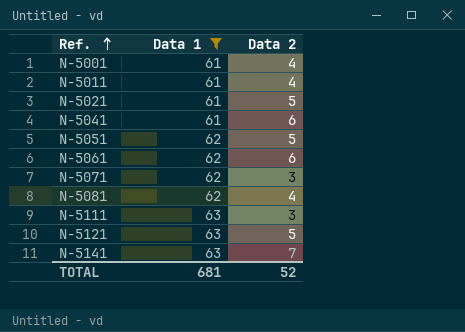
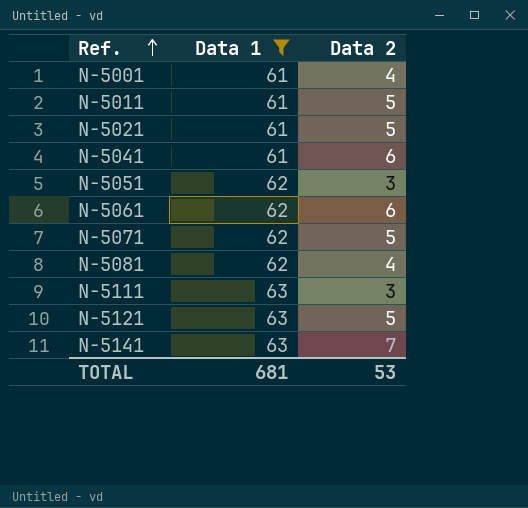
N-5011 | Data 2: 4 -> 5
N-5051 | Data 2: 5 -> 3
N-5071 | Data 2: 3 -> 5
TOTAL | Data 2: 52 -> 53

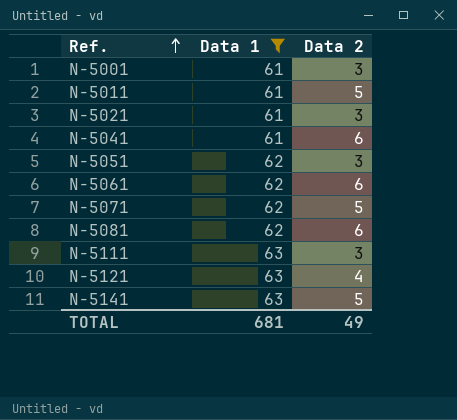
N-5001 | Data 2: 4 -> 3
N-5021 | Data 2: 5 -> 3
N-5081 | Data 2: 4 -> 6
N-5121 | Data 2: 5 -> 4
N-5141 | Data 2: 7 -> 5
TOTAL | Data 2: 53 -> 49

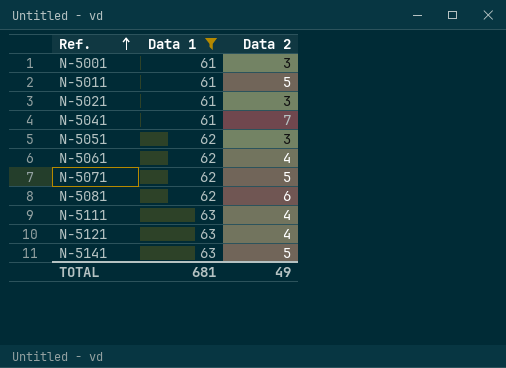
N-5041 | Data 2: 6 -> 7
N-5061 | Data 2: 6 -> 4
N-5111 | Data 2: 3 -> 4

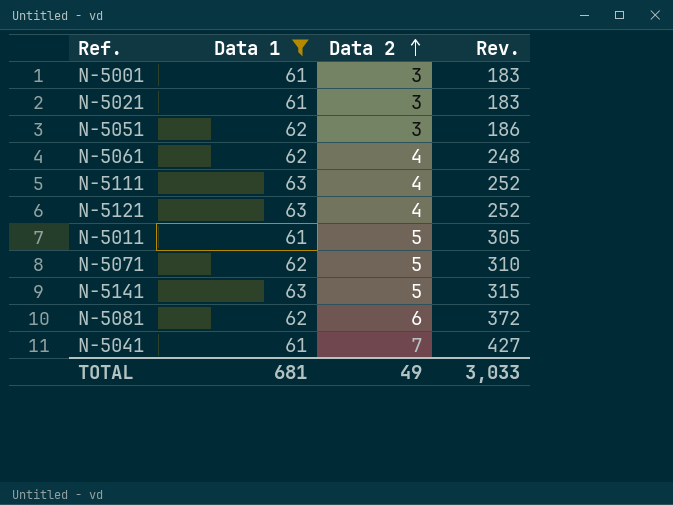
row order: Ref. ascending -> Data 2 ascending
column Rev. | formula: none -> [Data 1] * [Data 2]

